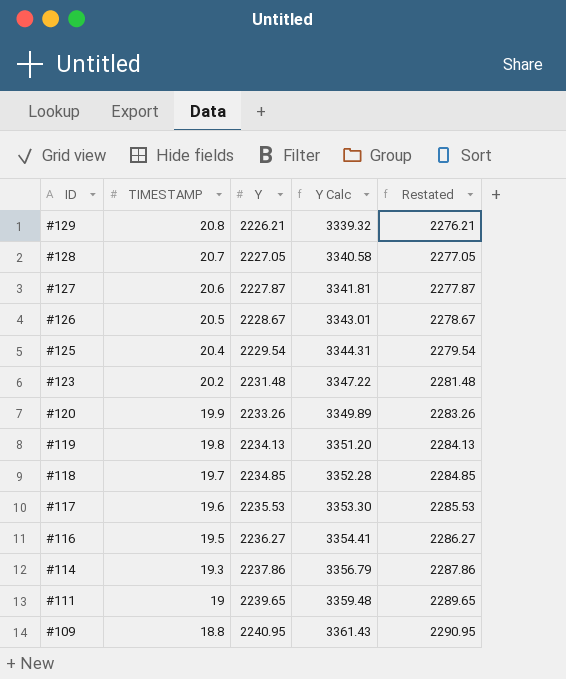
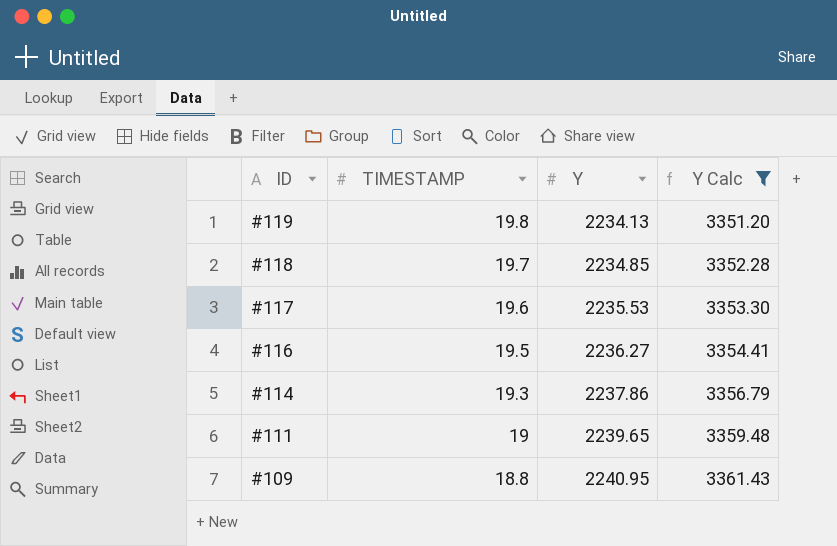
filter: none -> Y Calc >= 3351.20
column Restated | formula: [Y] + 50 -> none

